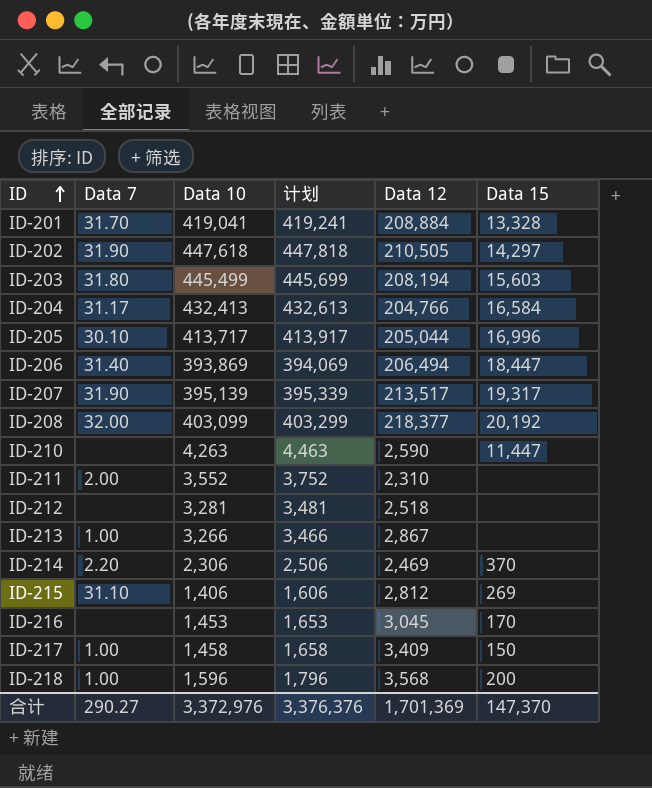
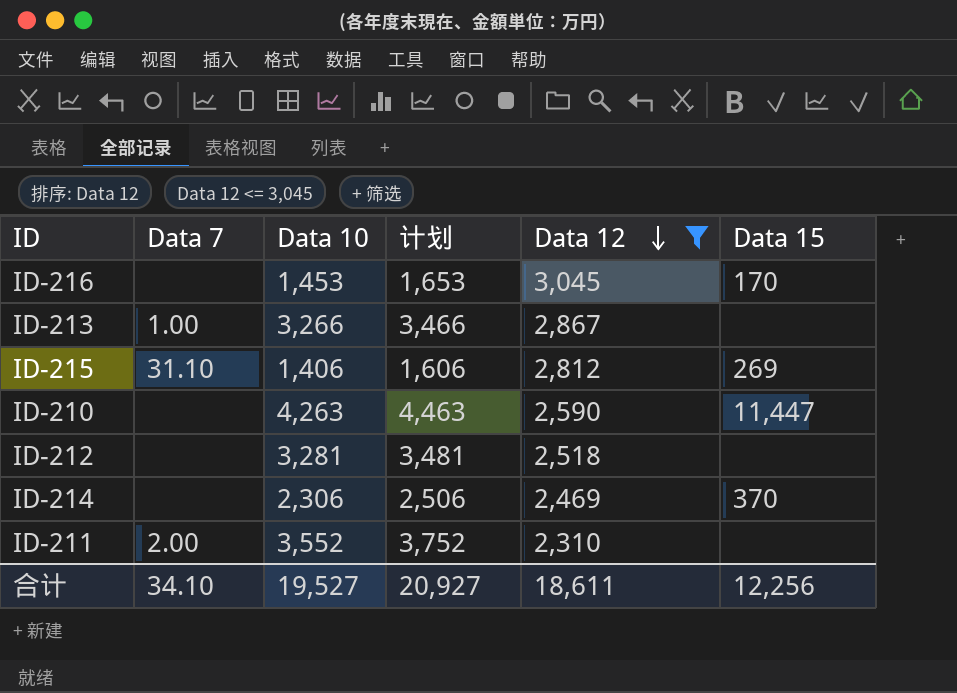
filter: none -> Data 12 <= 3,045
row order: ID ascending -> Data 12 descending
ID-214 | Data 7: 2.20 -> none
合计 | Data 7: 290.27 -> 34.10
合计 | Data 10: 3,372,976 -> 19,527
合计 | 计划: 3,376,376 -> 20,927
合计 | Data 12: 1,701,369 -> 18,611
合计 | Data 15: 147,370 -> 12,256

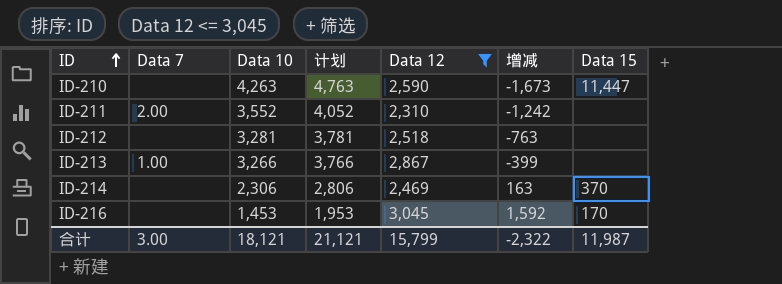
row order: Data 12 descending -> ID ascending
column 计划 | formula: [Data 10] + 200 -> [Data 10] + 500
column 增减 | formula: none -> [Data 12] - [Data 10]
row ID-215: 31.10 | 1,406 | 1,606 | 2,812 | 269 -> none
合计 | Data 7: 34.10 -> 3.00
合计 | Data 10: 19,527 -> 18,121
合计 | 计划: 20,927 -> 21,121
合计 | Data 12: 18,611 -> 15,799
合计 | Data 15: 12,256 -> 11,987

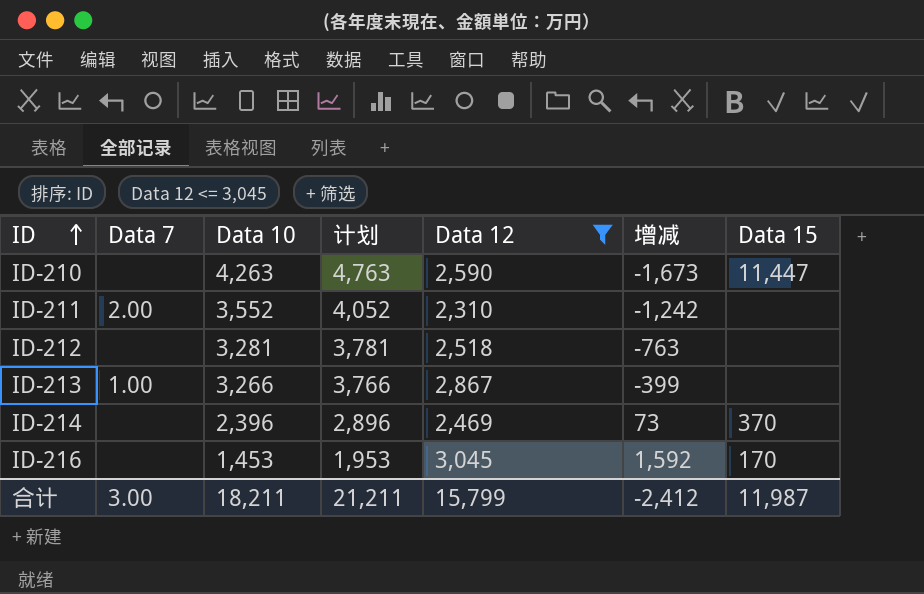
ID-214 | Data 10: 2,306 -> 2,396
ID-214 | 计划: 2,806 -> 2,896
ID-214 | 增减: 163 -> 73
合计 | Data 10: 18,121 -> 18,211
合计 | 计划: 21,121 -> 21,211
合计 | 增减: -2,322 -> -2,412

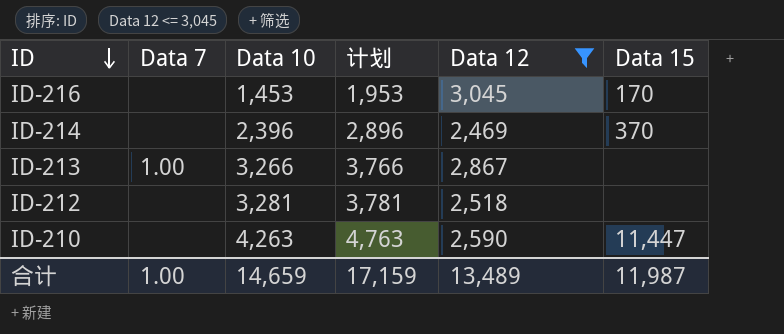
row order: ID ascending -> ID descending
column 增减 | formula: [Data 12] - [Data 10] -> none
row ID-211: 2.00 | 3,552 | 4,052 | 2,310 | -1,242 | none -> none
合计 | Data 7: 3.00 -> 1.00
合计 | Data 10: 18,211 -> 14,659
合计 | 计划: 21,211 -> 17,159
合计 | Data 12: 15,799 -> 13,489

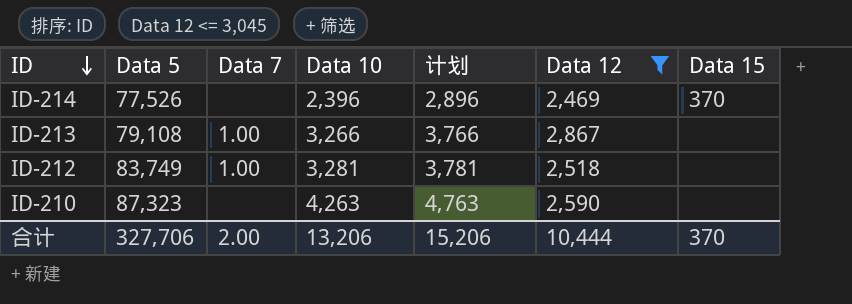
column Data 5 | position: none -> 2
row ID-216: none | 1,453 | 1,953 | 3,045 | 170 -> none
ID-212 | Data 7: none -> 1.00
ID-210 | Data 15: 11,447 -> none
合计 | Data 7: 1.00 -> 2.00
合计 | Data 10: 14,659 -> 13,206
合计 | 计划: 17,159 -> 15,206
合计 | Data 12: 13,489 -> 10,444
合计 | Data 15: 11,987 -> 370

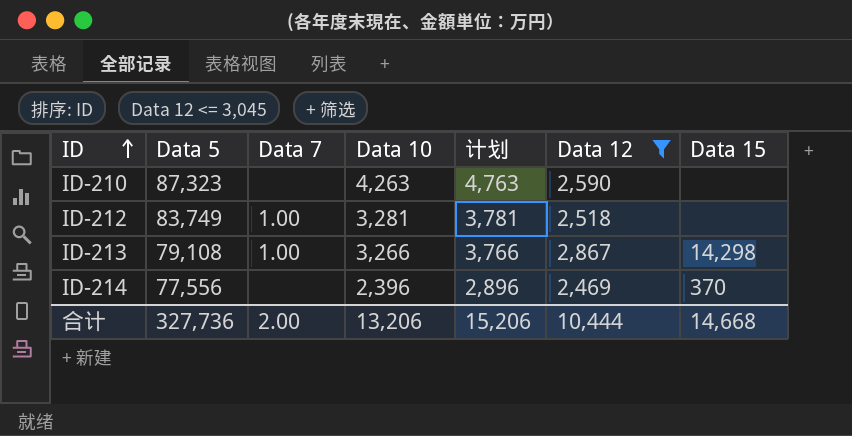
row order: ID descending -> ID ascending
ID-213 | Data 15: none -> 14,298
ID-214 | Data 5: 77,526 -> 77,556
合计 | Data 5: 327,706 -> 327,736
合计 | Data 15: 370 -> 14,668

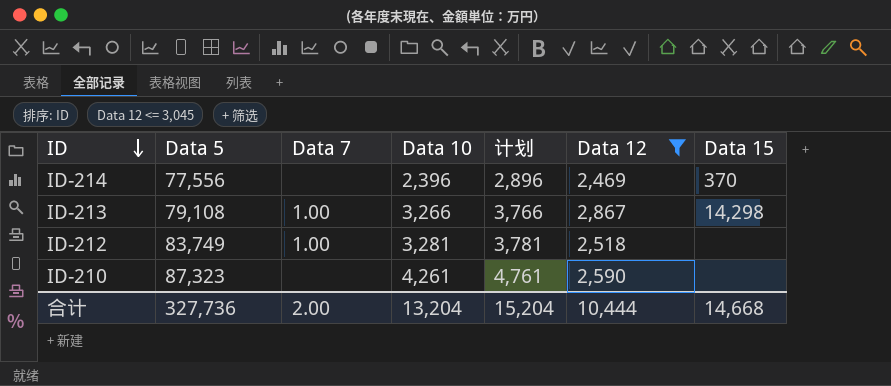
row order: ID ascending -> ID descending
ID-210 | Data 10: 4,263 -> 4,261
ID-210 | 计划: 4,763 -> 4,761
合计 | Data 10: 13,206 -> 13,204
合计 | 计划: 15,206 -> 15,204

